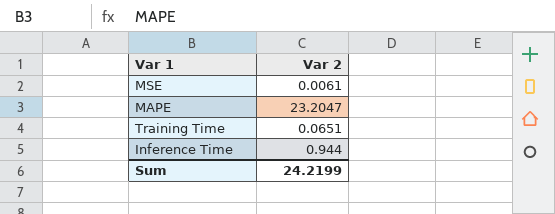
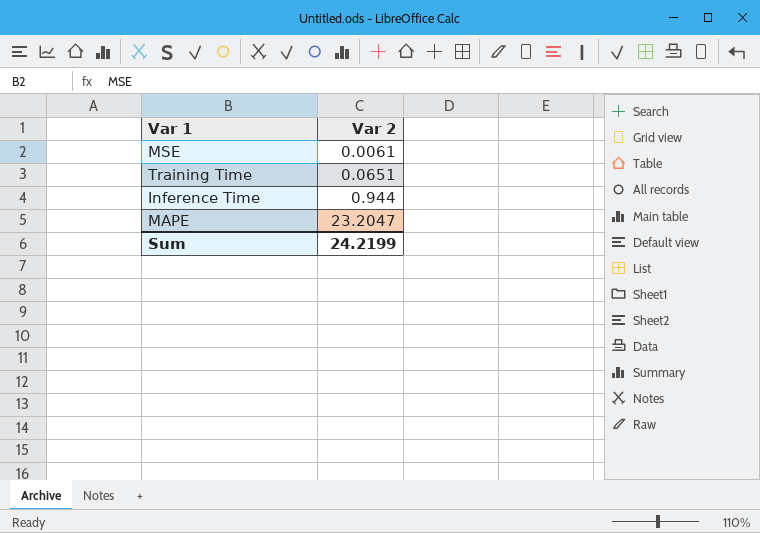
row order: none -> Var 2 ascending

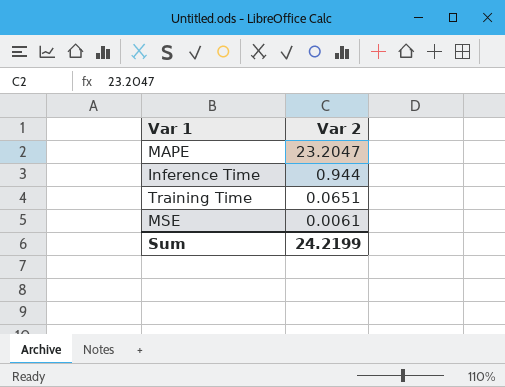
row order: Var 2 ascending -> Var 2 descending

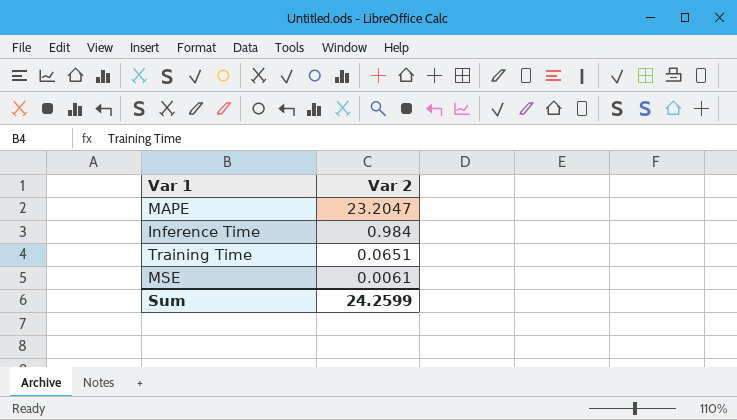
Inference Time | Var 2: 0.944 -> 0.984
Sum | Var 2: 24.2199 -> 24.2599

